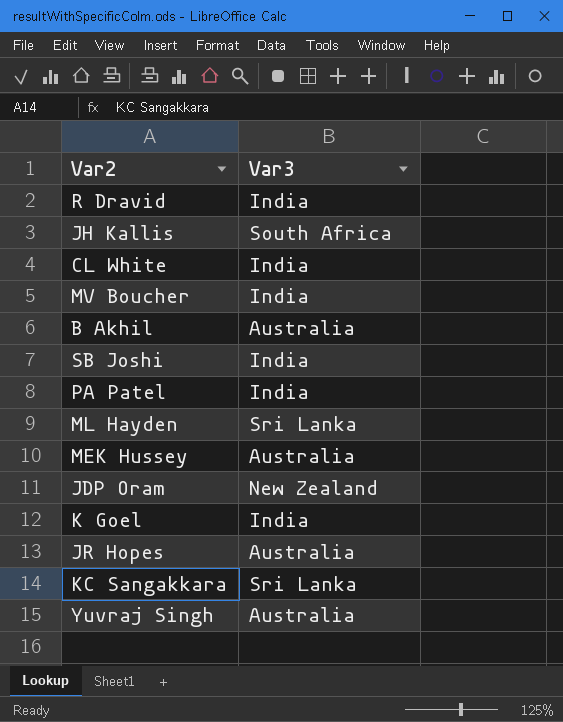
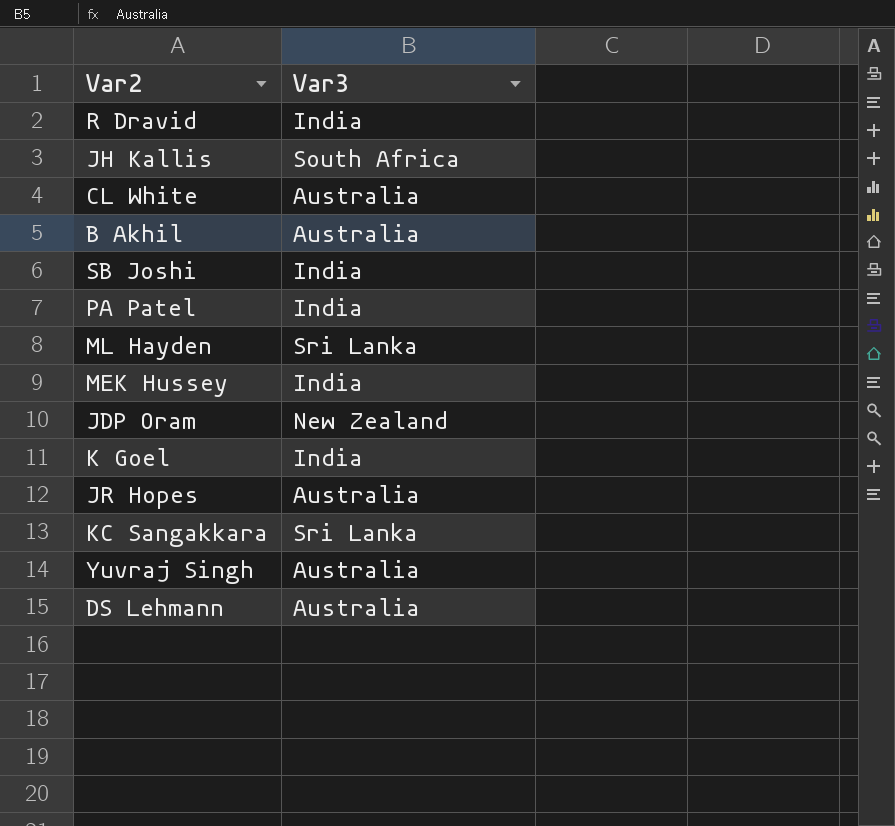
row MV Boucher: India -> none
CL White | Var3: India -> Australia
MEK Hussey | Var3: Australia -> India
row DS Lehmann: none -> Australia

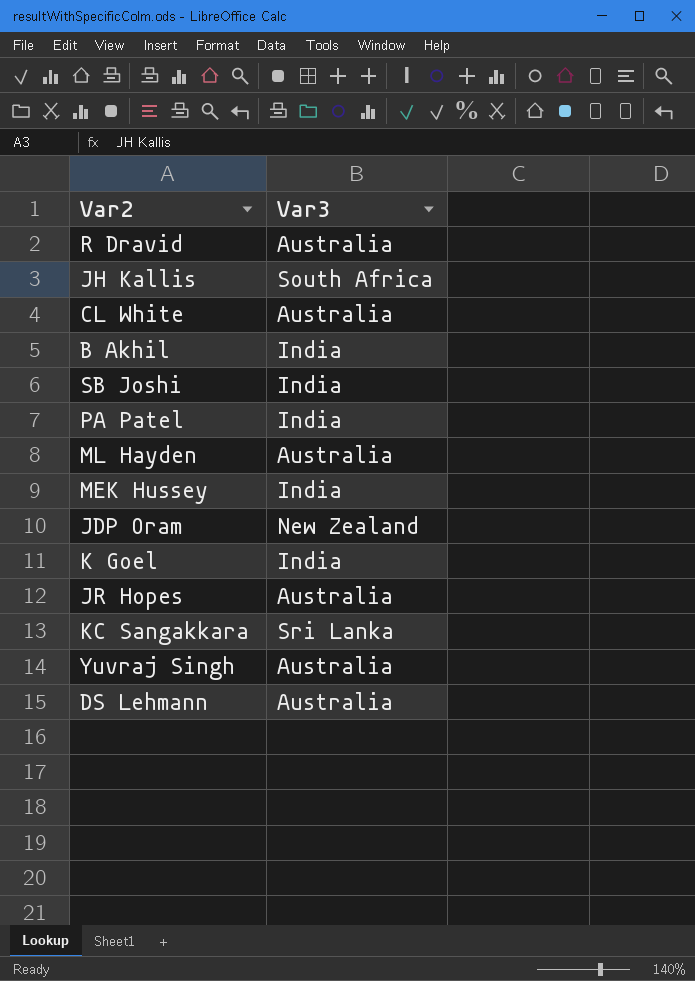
R Dravid | Var3: India -> Australia
B Akhil | Var3: Australia -> India
ML Hayden | Var3: Sri Lanka -> Australia

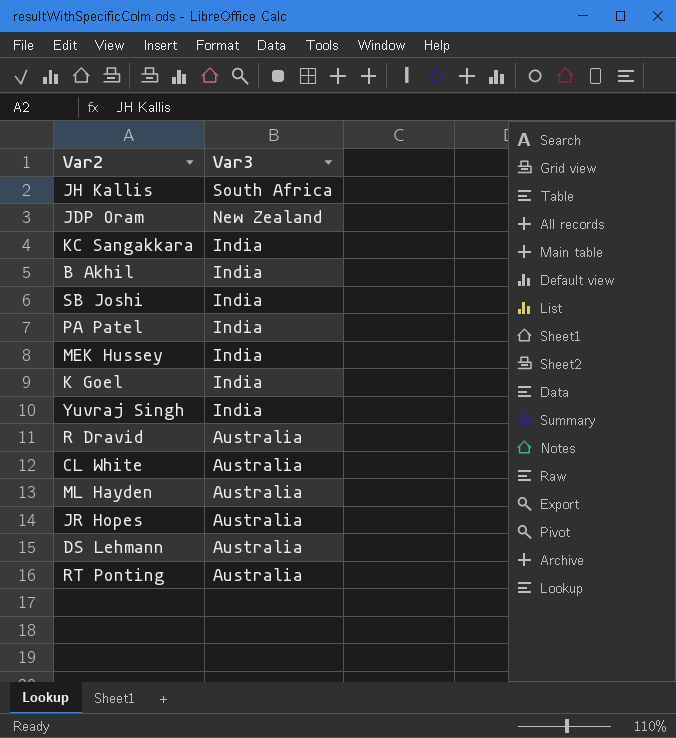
row order: none -> Var3 descending
KC Sangakkara | Var3: Sri Lanka -> India
Yuvraj Singh | Var3: Australia -> India
row RT Ponting: none -> Australia

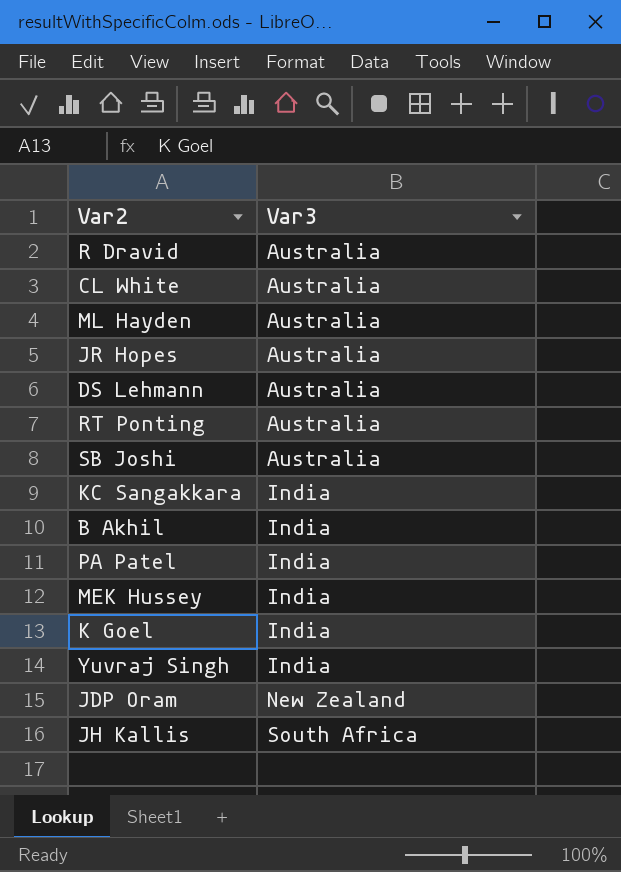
row order: Var3 descending -> Var3 ascending
SB Joshi | Var3: India -> Australia

